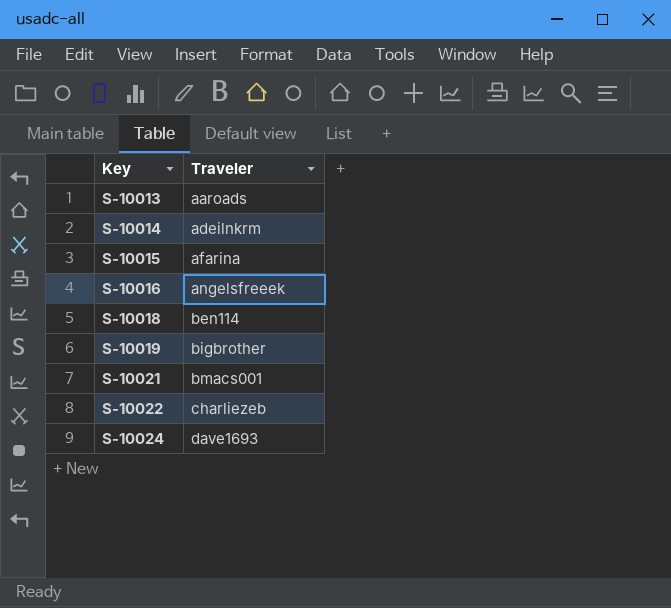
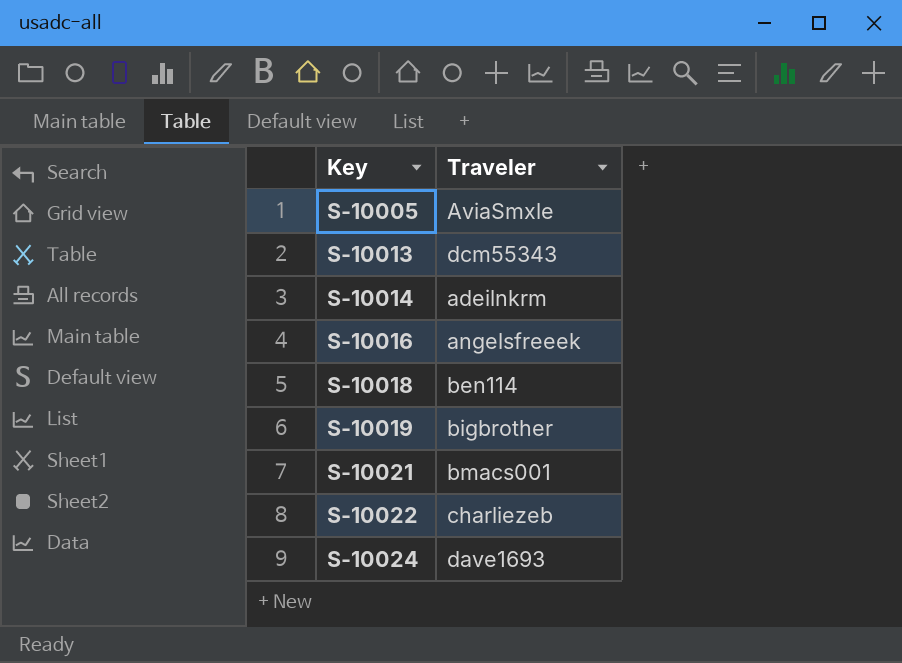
row S-10015: afarina -> none
row S-10005: none -> AviaSmxle
S-10013 | Traveler: aaroads -> dcm55343

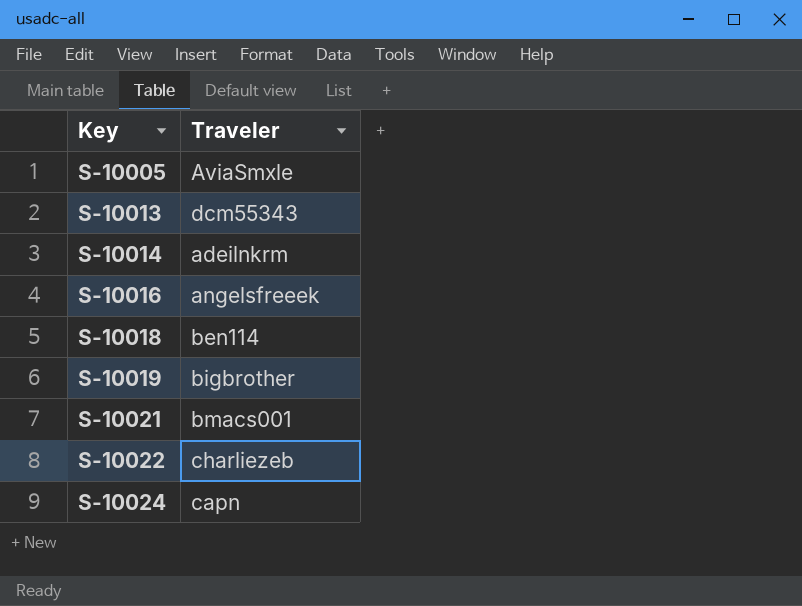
S-10024 | Traveler: dave1693 -> capn

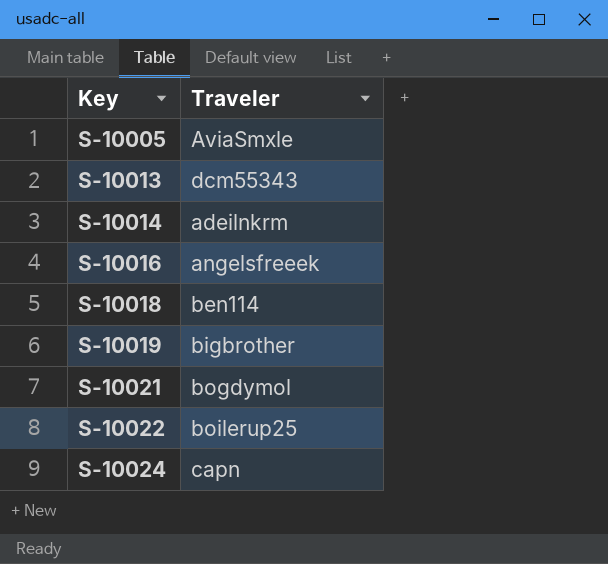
S-10021 | Traveler: bmacs001 -> bogdymol
S-10022 | Traveler: charliezeb -> boilerup25

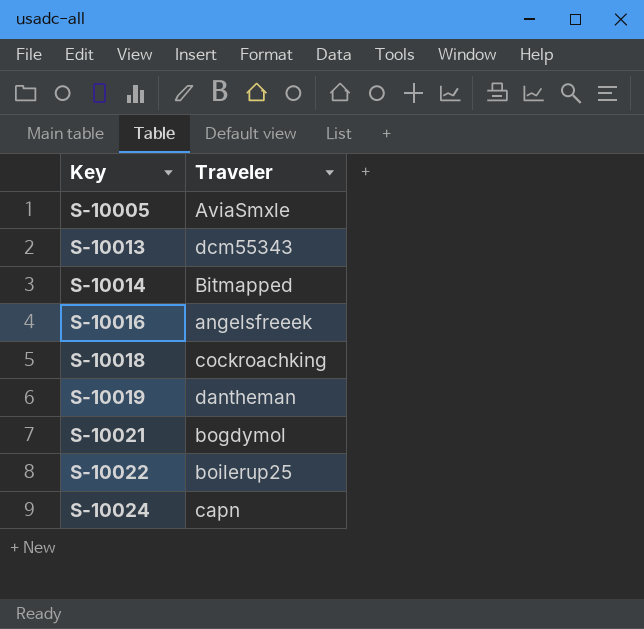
S-10014 | Traveler: adeilnkrm -> Bitmapped
S-10018 | Traveler: ben114 -> cockroachking
S-10019 | Traveler: bigbrother -> dantheman

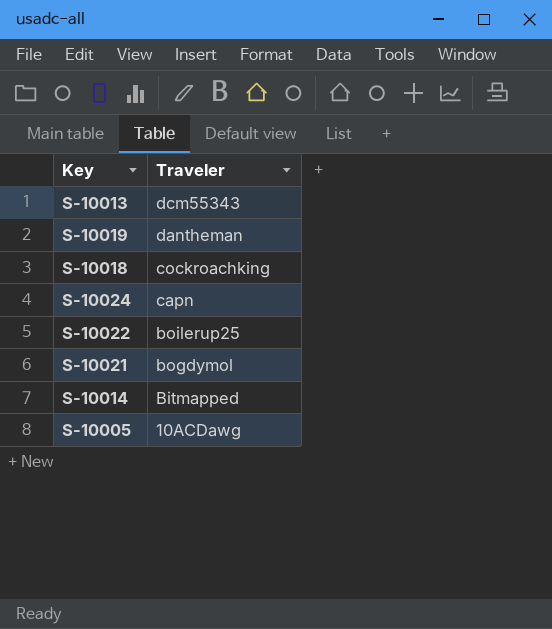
row order: Key ascending -> Traveler descending
row S-10016: angelsfreeek -> none
S-10005 | Traveler: AviaSmxle -> 10ACDawg

